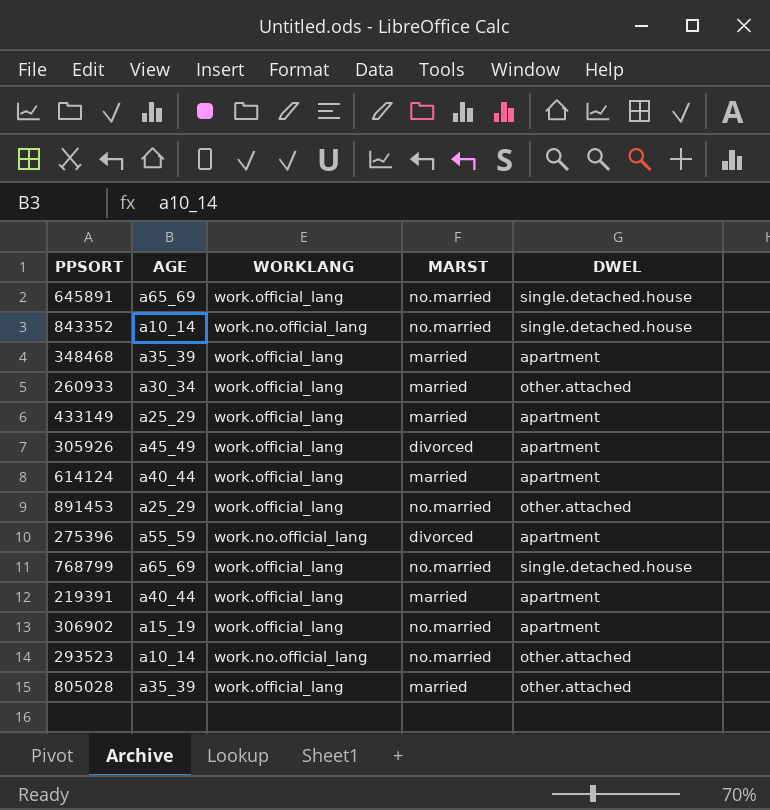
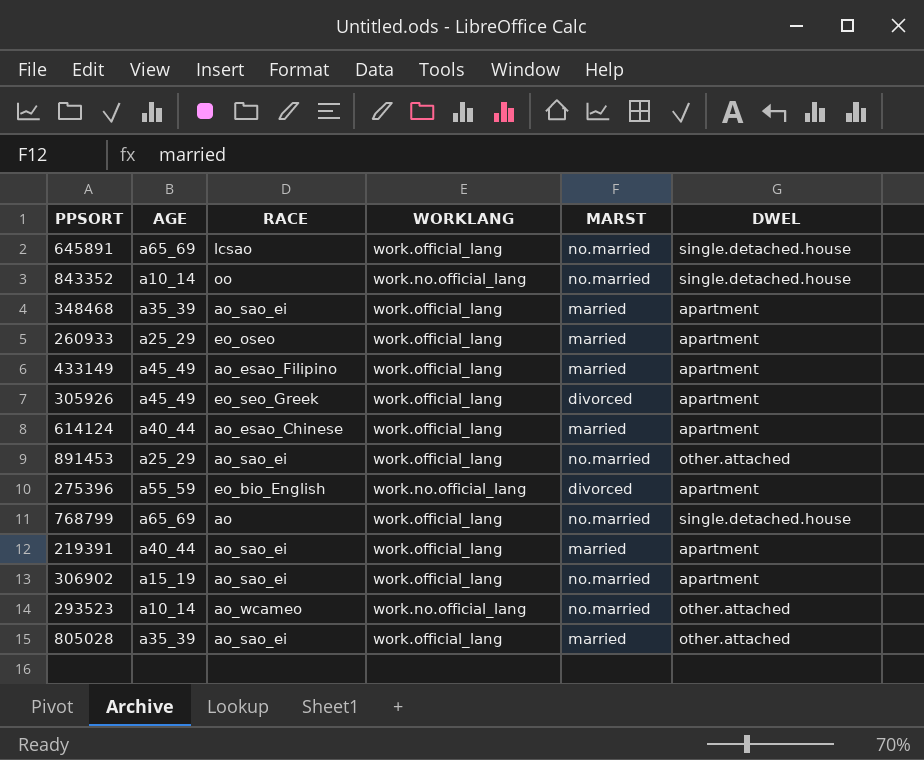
column RACE | position: none -> 3
260933 | AGE: a30_34 -> a25_29
260933 | DWEL: other.attached -> apartment
433149 | AGE: a25_29 -> a45_49

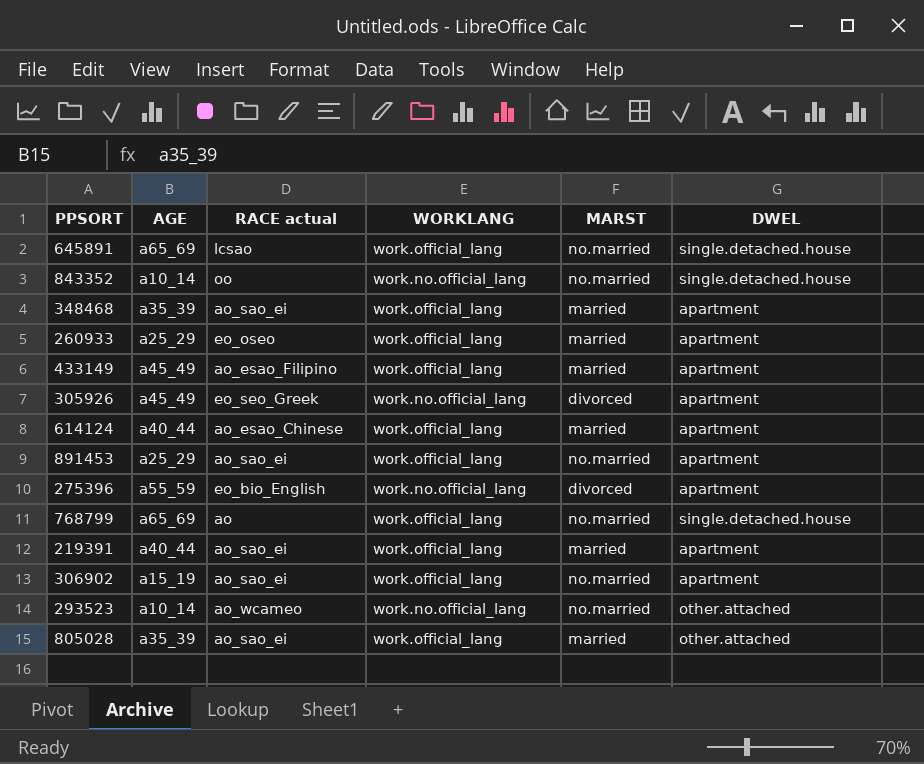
column name: RACE -> RACE actual
305926 | WORKLANG: work.official_lang -> work.no.official_lang
891453 | DWEL: other.attached -> apartment

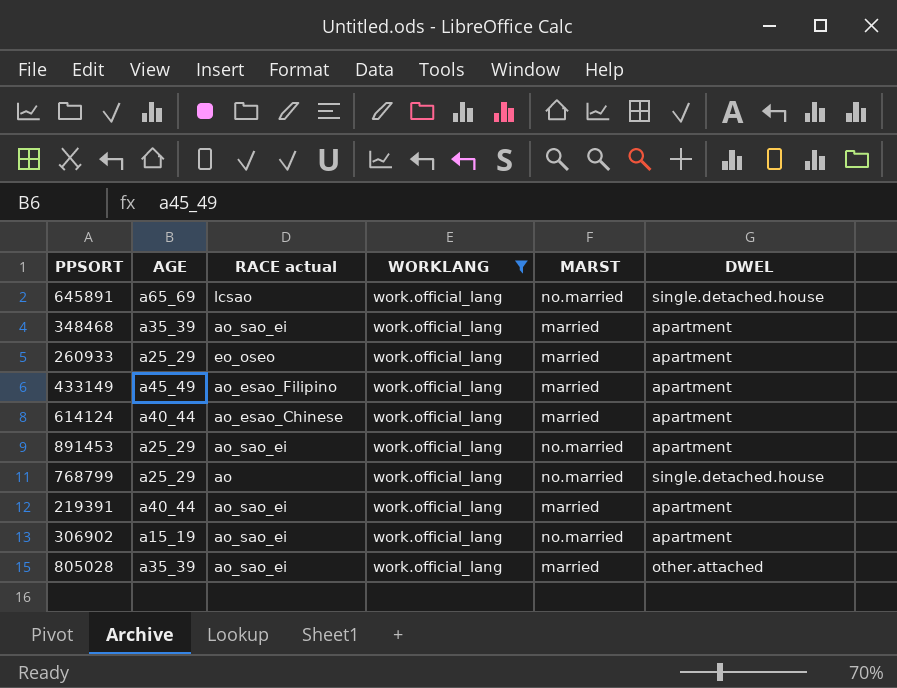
filter: none -> WORKLANG = work.official_lang
768799 | AGE: a65_69 -> a25_29

